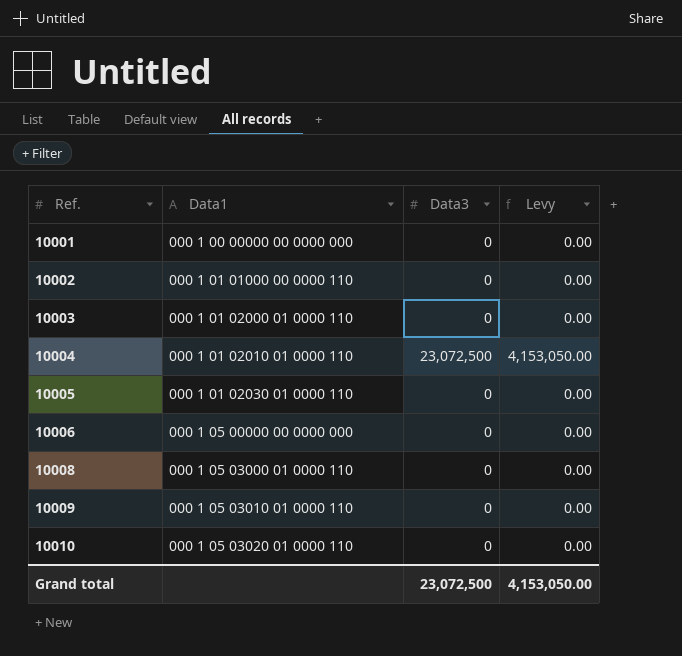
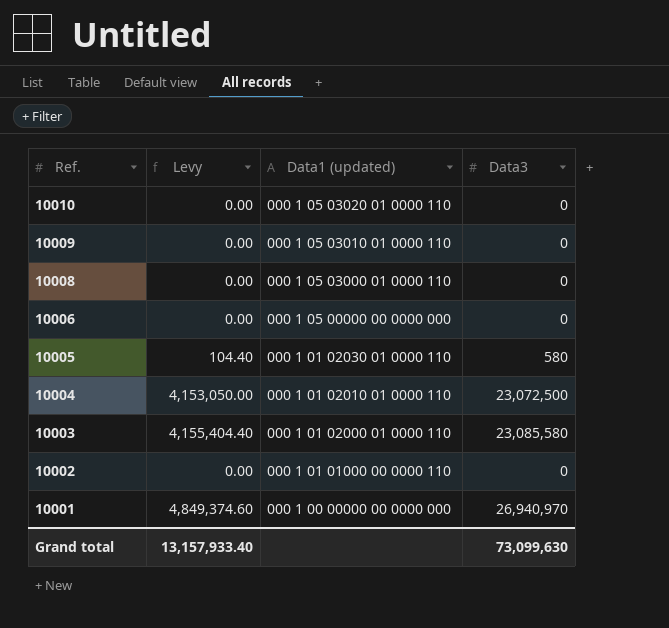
row order: Ref. ascending -> Ref. descending
column Levy | position: 4 -> 2
column name: Data1 -> Data1 (updated)
10005 | Levy: 0.00 -> 104.40
10005 | Data3: 0 -> 580
10003 | Levy: 0.00 -> 4,155,404.40
10003 | Data3: 0 -> 23,085,580
10001 | Levy: 0.00 -> 4,849,374.60
10001 | Data3: 0 -> 26,940,970
Grand total | Levy: 4,153,050.00 -> 13,157,933.40
Grand total | Data3: 23,072,500 -> 73,099,630

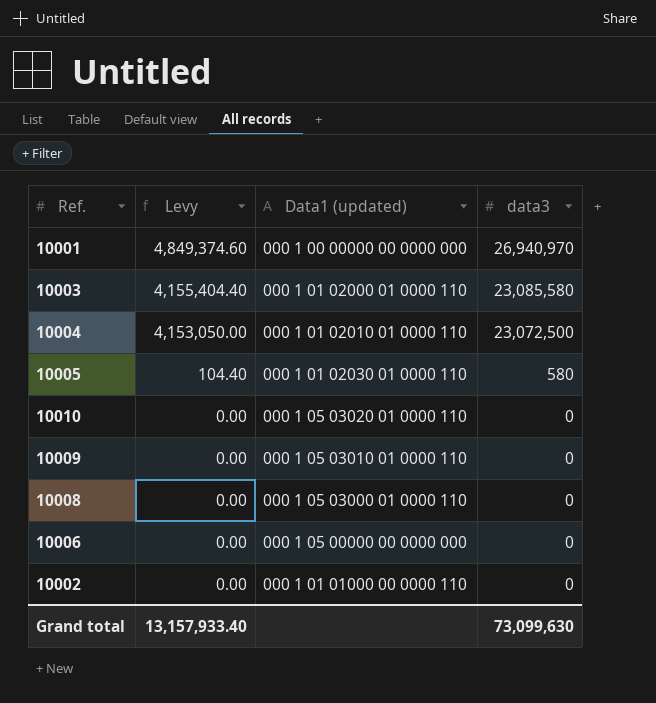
row order: Ref. descending -> Levy descending
column name: Data3 -> data3

